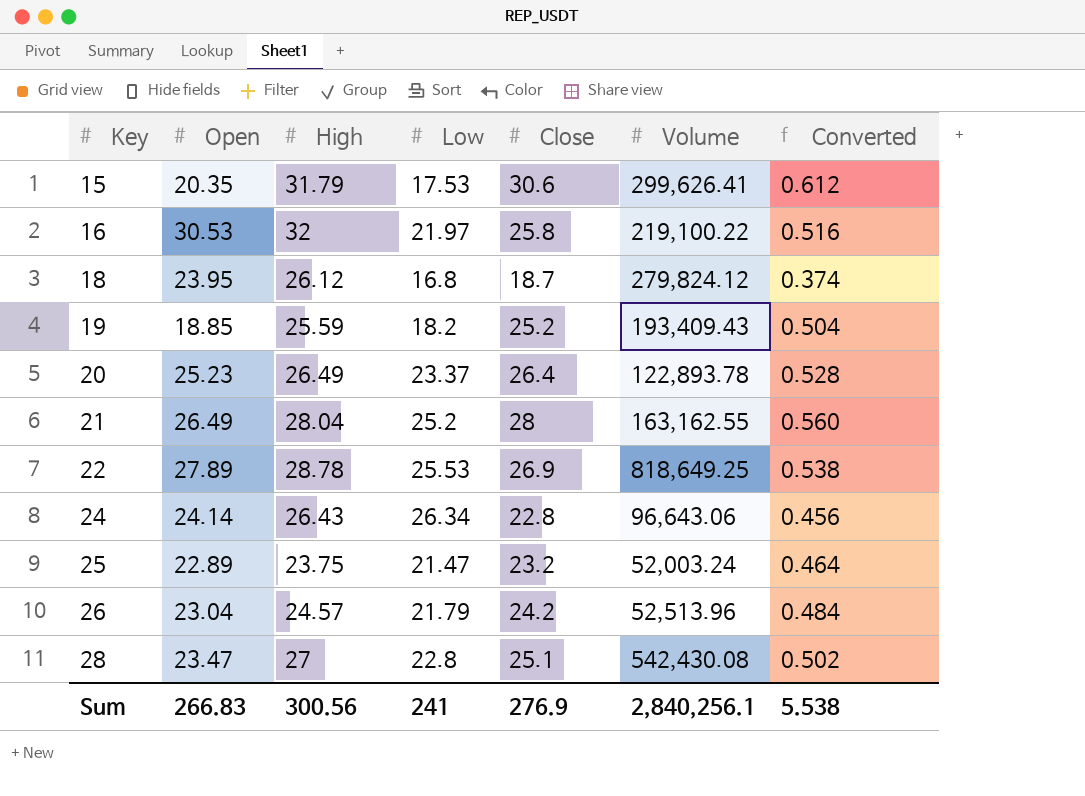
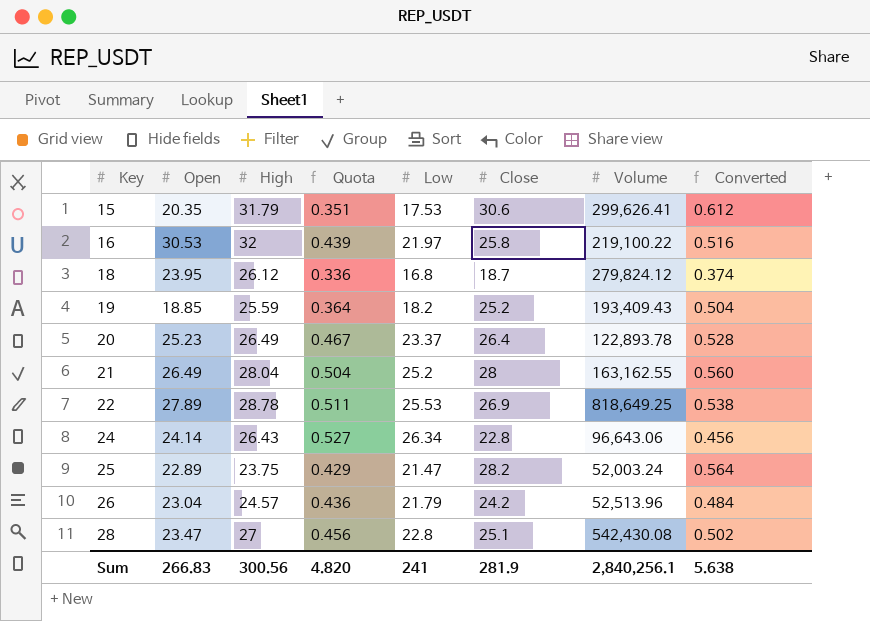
column Quota | formula: none -> [Low] * 0.02
25 | Close: 23.2 -> 28.2
25 | Converted: 0.464 -> 0.564
Sum | Close: 276.9 -> 281.9
Sum | Converted: 5.538 -> 5.638

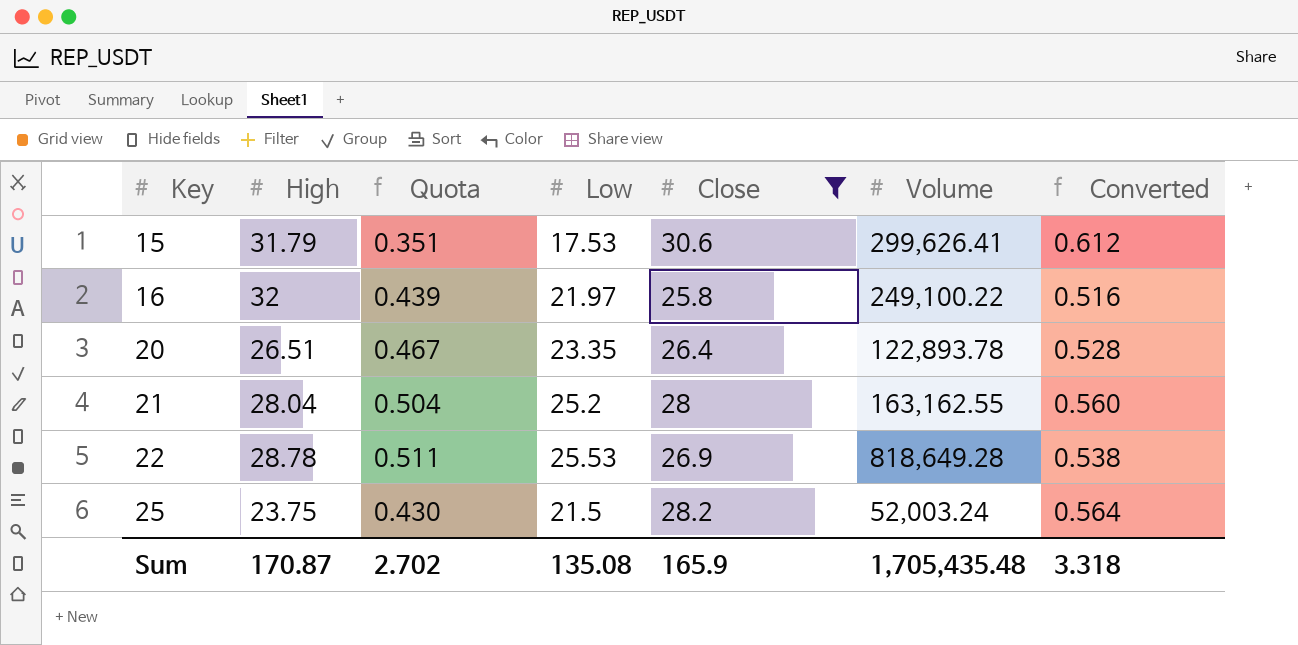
filter: none -> Close >= 25.8
column Open | position: 2 -> none
16 | Volume: 219,100.22 -> 249,100.22
20 | High: 26.49 -> 26.51
20 | Low: 23.37 -> 23.35
22 | Volume: 818,649.25 -> 818,649.28
25 | Quota: 0.429 -> 0.430
25 | Low: 21.47 -> 21.5
Sum | High: 300.56 -> 170.87
Sum | Quota: 4.820 -> 2.702
Sum | Low: 241 -> 135.08
Sum | Close: 281.9 -> 165.9
Sum | Volume: 2,840,256.1 -> 1,705,435.48
Sum | Converted: 5.638 -> 3.318

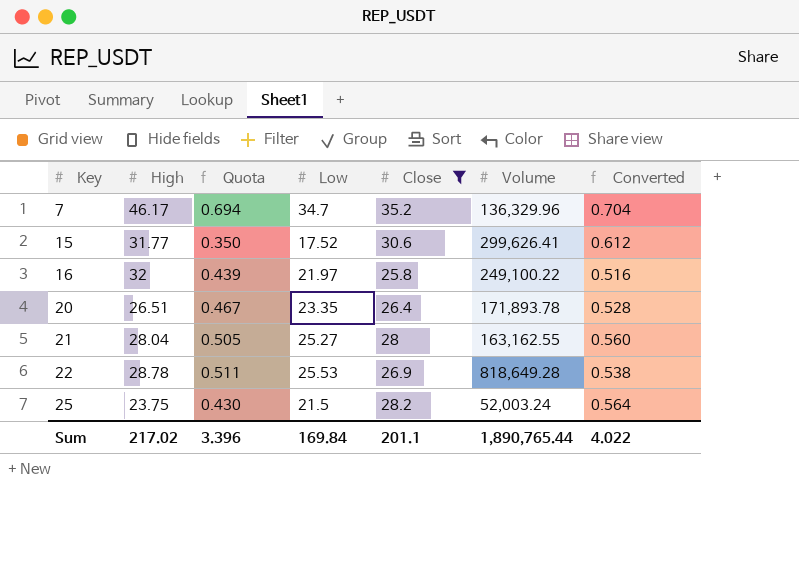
row 7: none -> 46.17 | 0.694 | 34.7 | 35.2 | 136,329.96 | 0.704
15 | High: 31.79 -> 31.77
15 | Quota: 0.351 -> 0.350
15 | Low: 17.53 -> 17.52
20 | Volume: 122,893.78 -> 171,893.78
21 | Quota: 0.504 -> 0.505
21 | Low: 25.2 -> 25.27
Sum | High: 170.87 -> 217.02
Sum | Quota: 2.702 -> 3.396
Sum | Low: 135.08 -> 169.84
Sum | Close: 165.9 -> 201.1
Sum | Volume: 1,705,435.48 -> 1,890,765.44
Sum | Converted: 3.318 -> 4.022

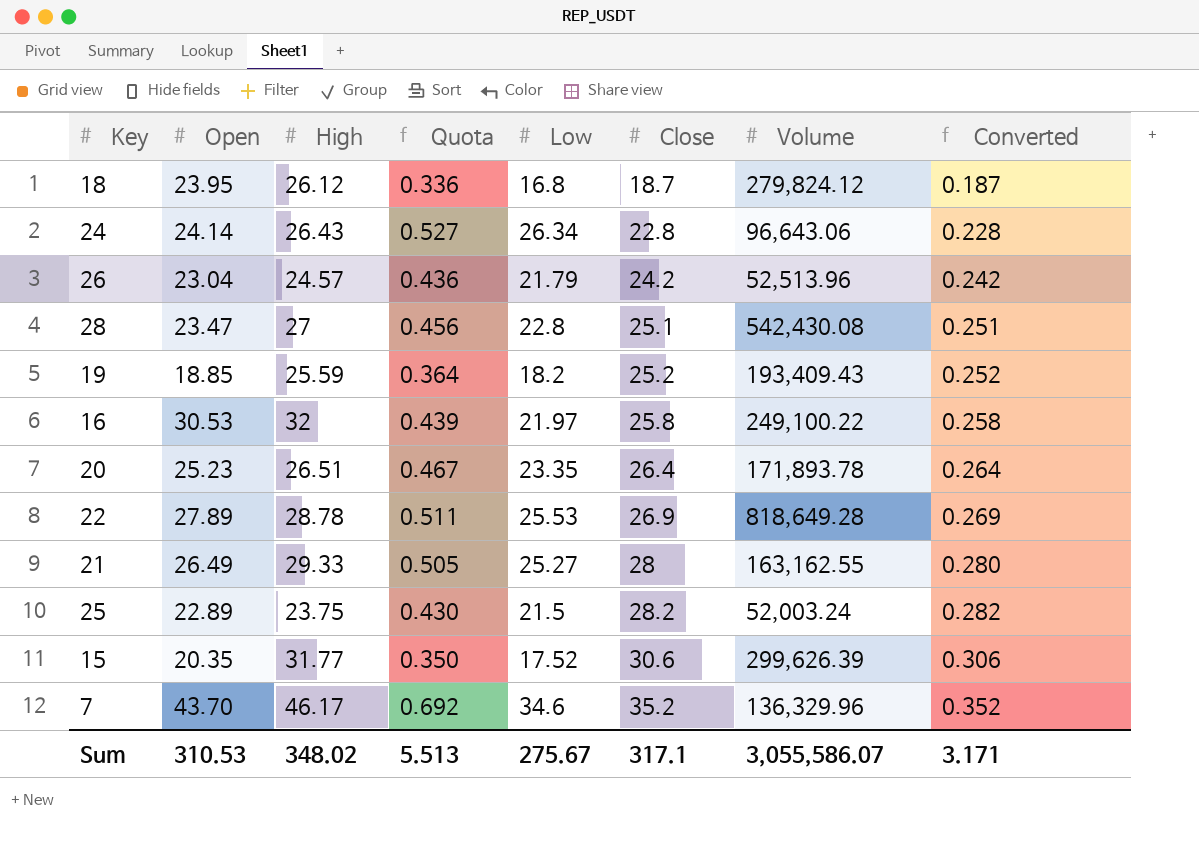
filter: Close >= 25.8 -> none
row order: Key ascending -> Close ascending
column Open | position: none -> 2
column Converted | formula: [Close] * 0.02 -> [Close] * 0.01
21 | High: 28.04 -> 29.33
15 | Volume: 299,626.41 -> 299,626.39
7 | Quota: 0.694 -> 0.692
7 | Low: 34.7 -> 34.6
Sum | High: 217.02 -> 348.02
Sum | Quota: 3.396 -> 5.513
Sum | Low: 169.84 -> 275.67
Sum | Close: 201.1 -> 317.1
Sum | Volume: 1,890,765.44 -> 3,055,586.07
Sum | Converted: 4.022 -> 3.171

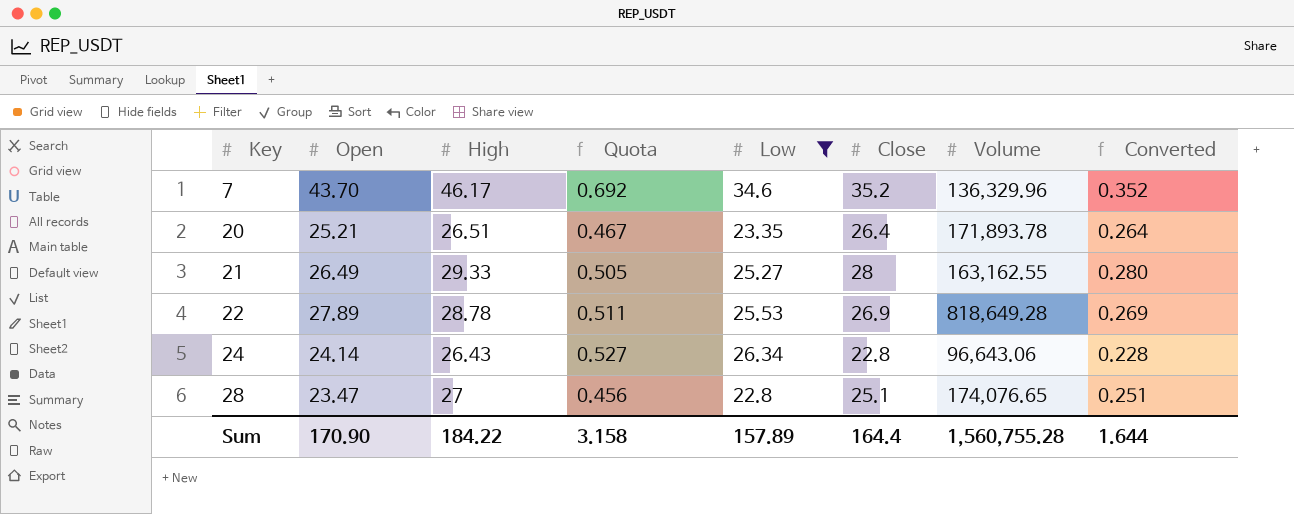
filter: none -> Low >= 22.8
row order: Close ascending -> Key ascending
20 | Open: 25.23 -> 25.21
28 | Volume: 542,430.08 -> 174,076.65
Sum | Open: 310.53 -> 170.90
Sum | High: 348.02 -> 184.22
Sum | Quota: 5.513 -> 3.158
Sum | Low: 275.67 -> 157.89
Sum | Close: 317.1 -> 164.4
Sum | Volume: 3,055,586.07 -> 1,560,755.28
Sum | Converted: 3.171 -> 1.644

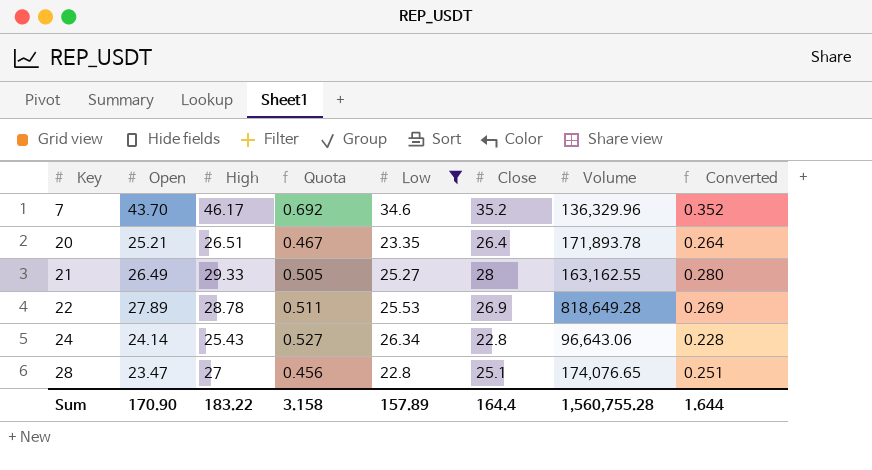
24 | High: 26.43 -> 25.43
Sum | High: 184.22 -> 183.22

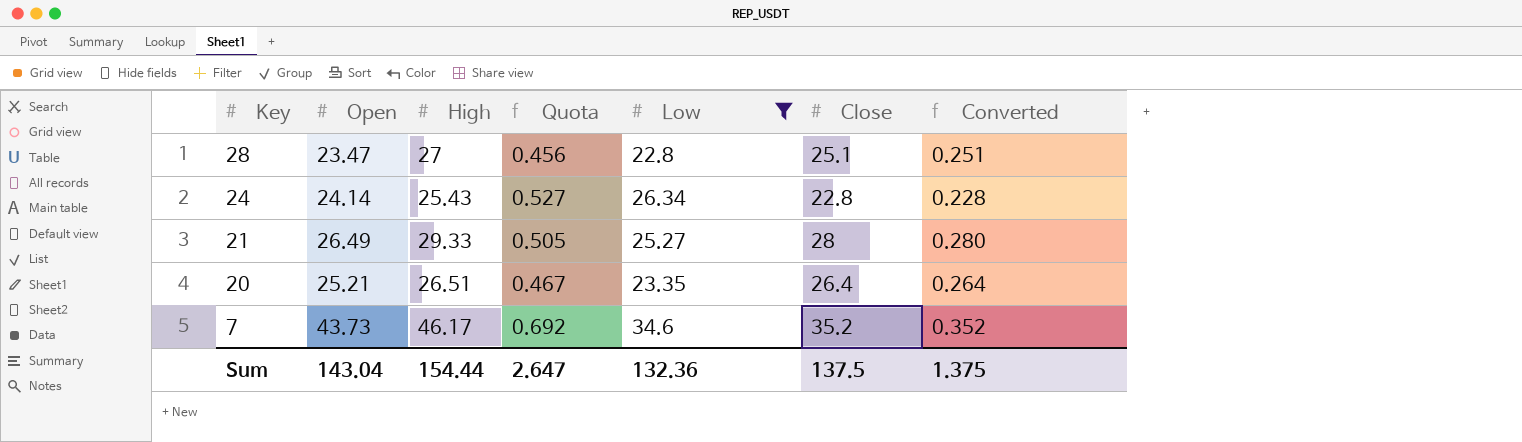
row order: Key ascending -> Key descending
column Volume | position: 7 -> none
row 22: 27.89 | 28.78 | 0.511 | 25.53 | 26.9 | 818,649.28 | 0.269 -> none
7 | Open: 43.70 -> 43.73
Sum | Open: 170.90 -> 143.04
Sum | High: 183.22 -> 154.44
Sum | Quota: 3.158 -> 2.647
Sum | Low: 157.89 -> 132.36
Sum | Close: 164.4 -> 137.5
Sum | Converted: 1.644 -> 1.375

